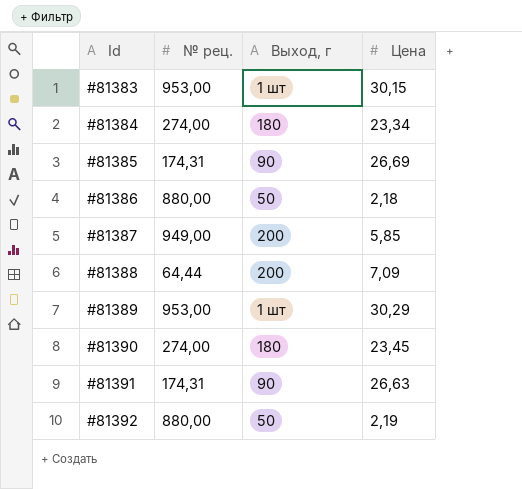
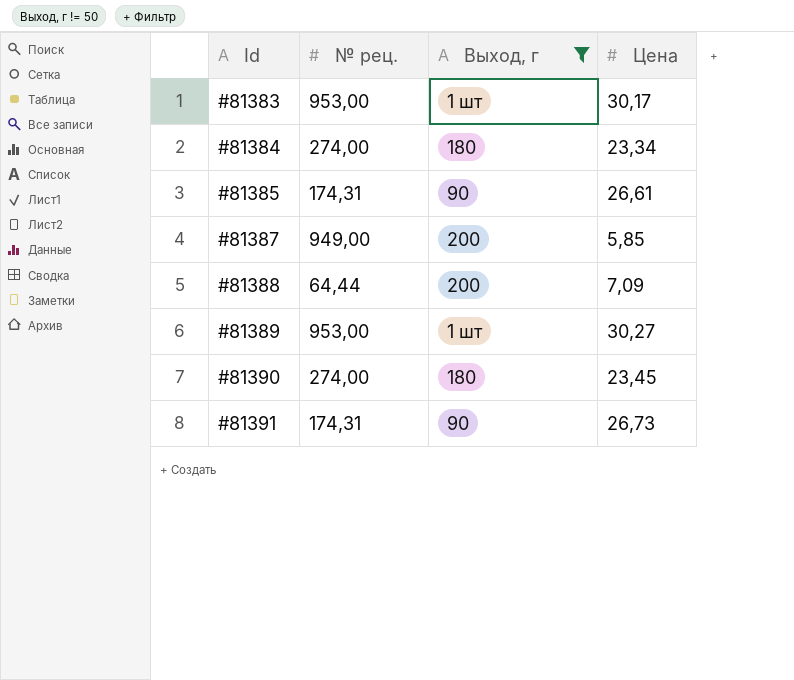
filter: none -> Выход, г != 50
#81383 | Цена: 30,15 -> 30,17
#81385 | Цена: 26,69 -> 26,61
#81389 | Цена: 30,29 -> 30,27
#81391 | Цена: 26,63 -> 26,73

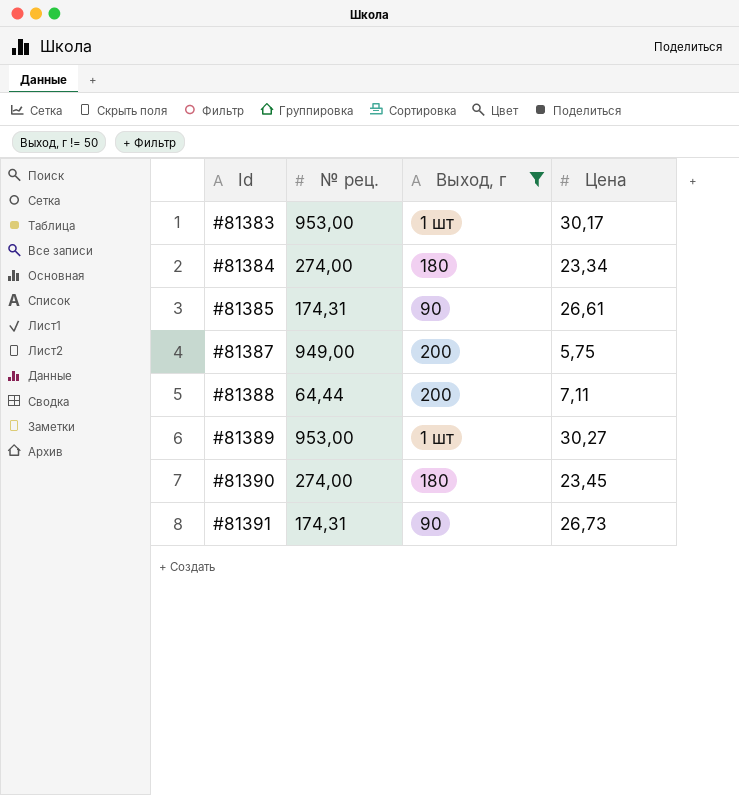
#81387 | Цена: 5,85 -> 5,75
#81388 | Цена: 7,09 -> 7,11

